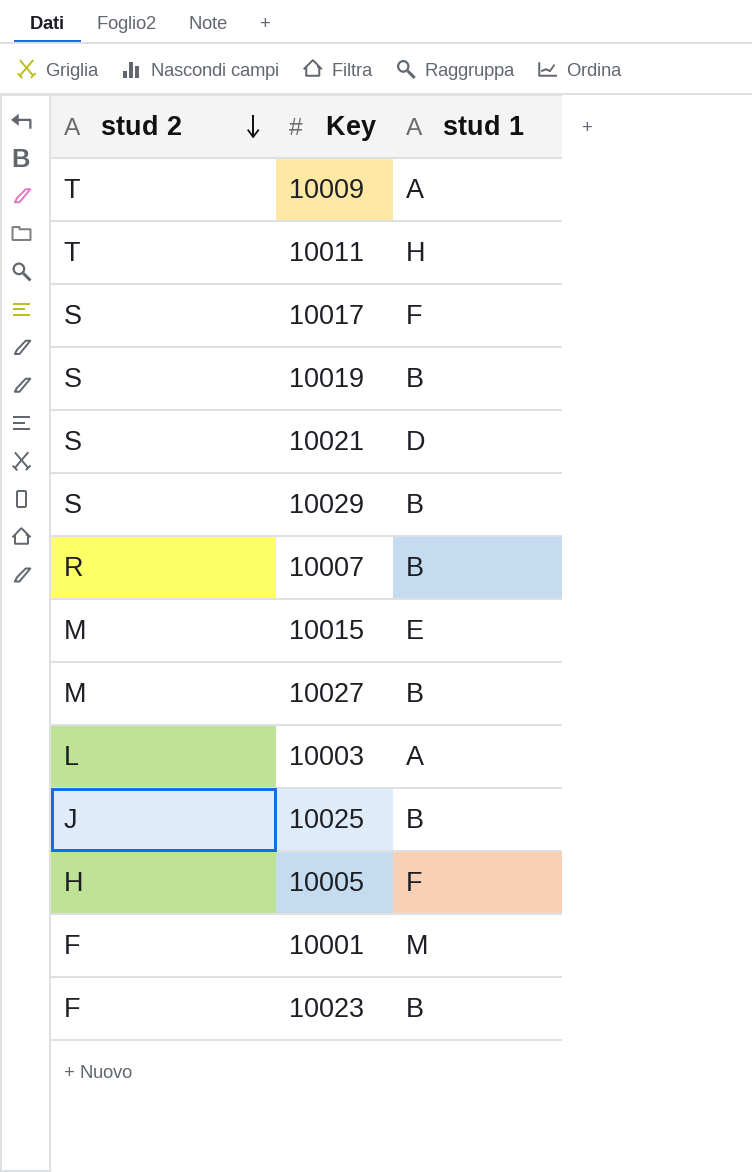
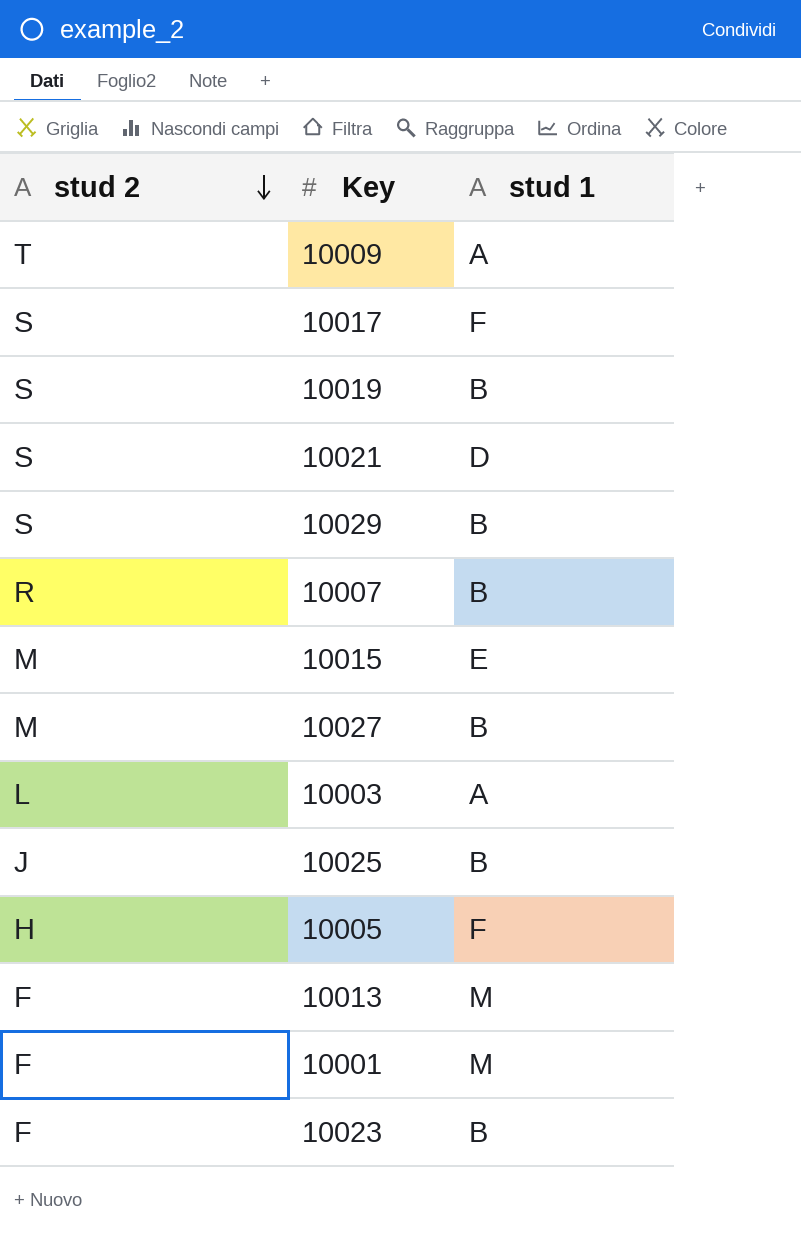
row 10011: T | H -> none
row 10013: none -> F | M

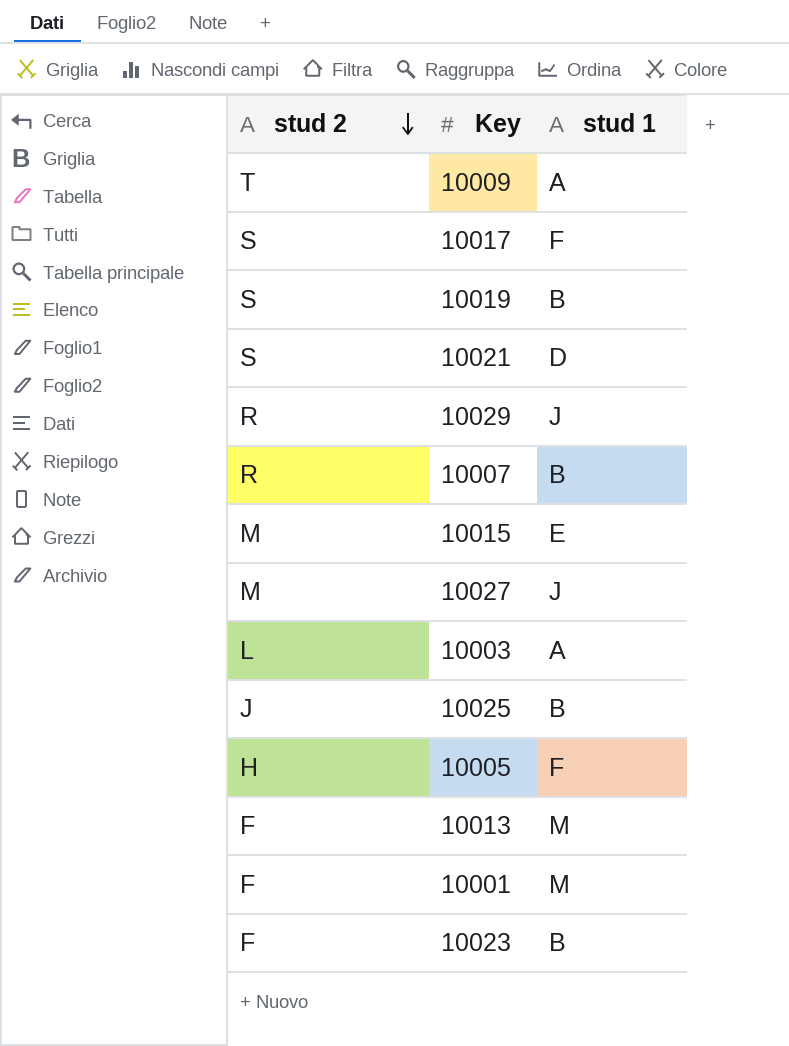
10029 | stud 2: S -> R
10029 | stud 1: B -> J
10027 | stud 1: B -> J

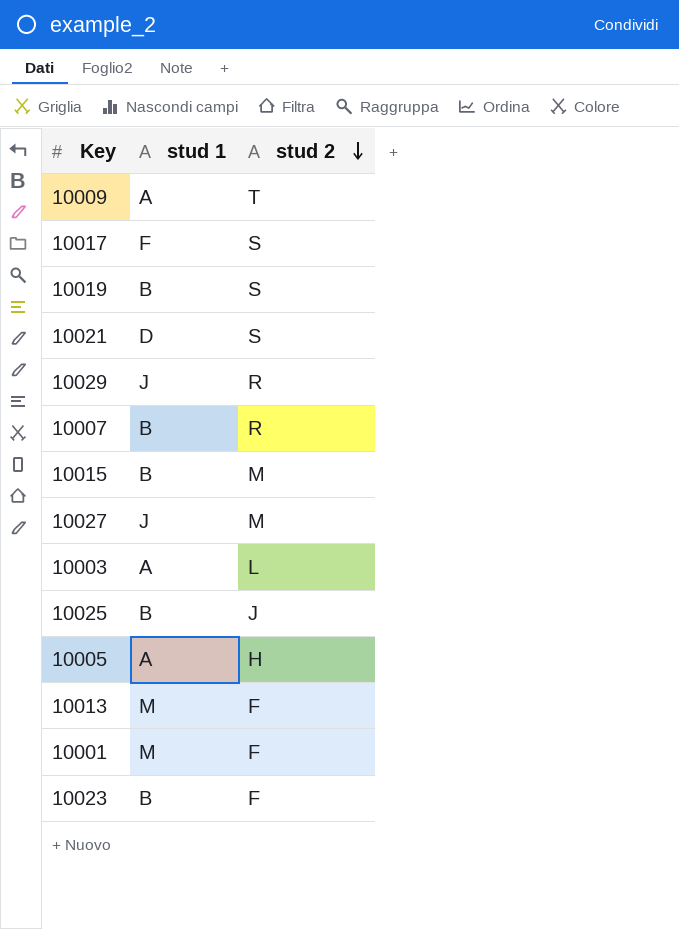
column stud 2 | position: 1 -> 3
10015 | stud 1: E -> B
10005 | stud 1: F -> A

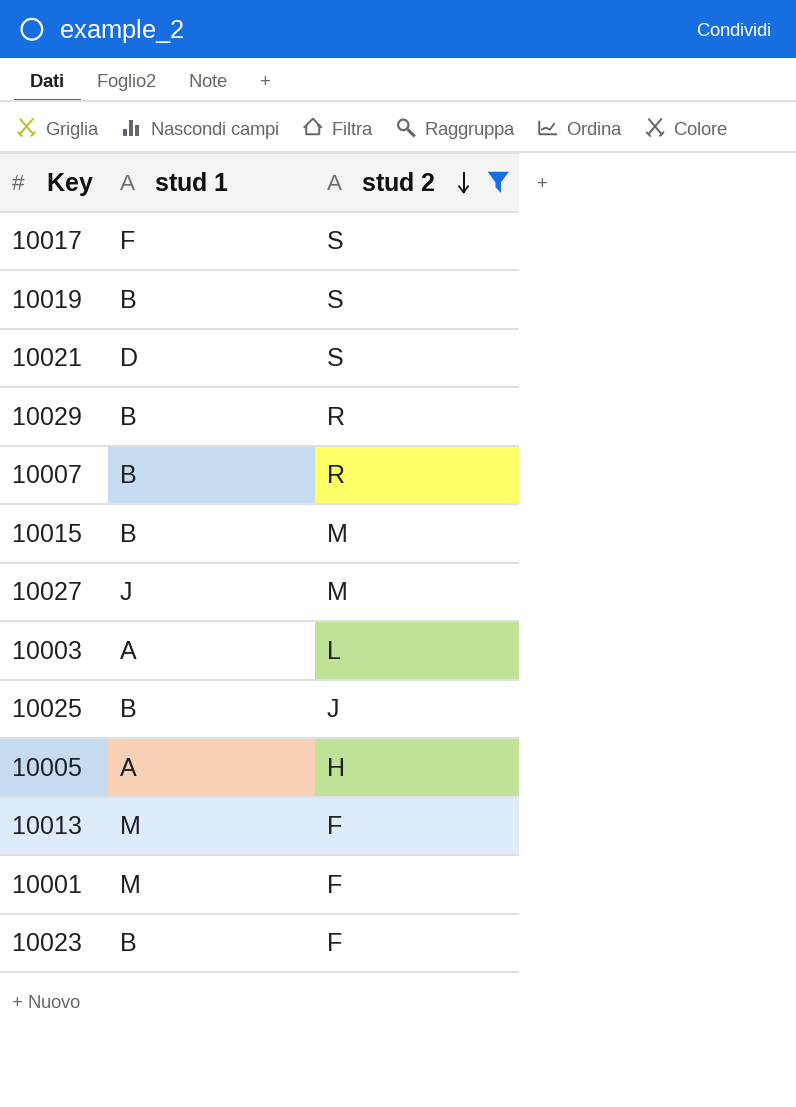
filter: none -> stud 2 != T
10029 | stud 1: J -> B

